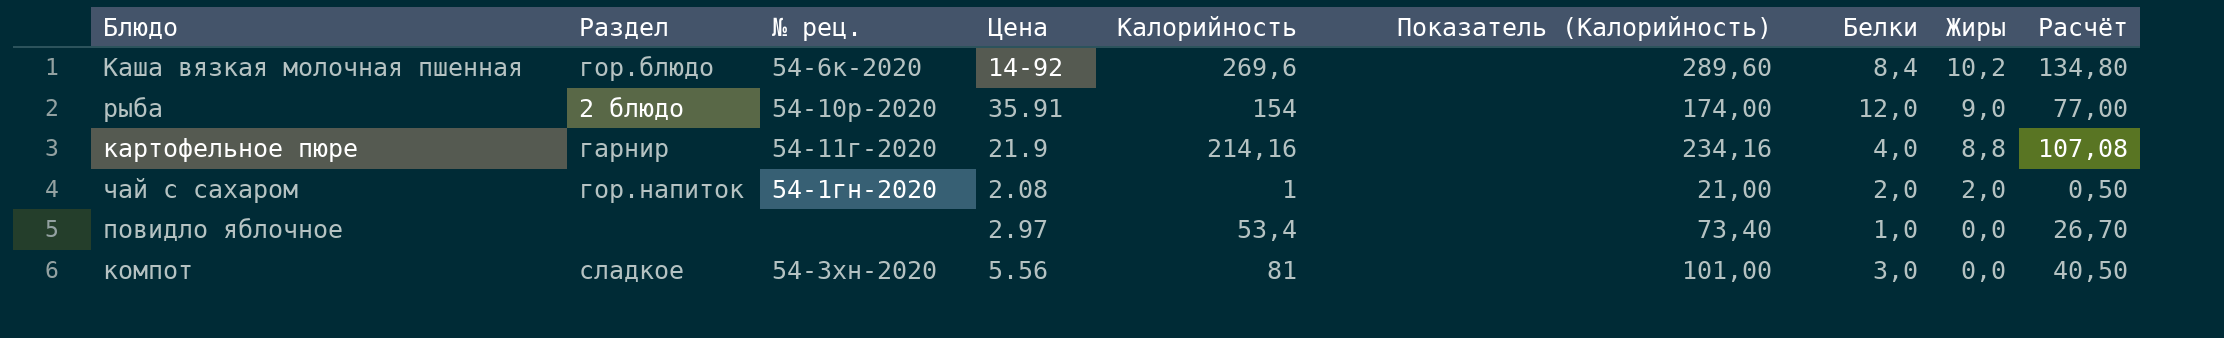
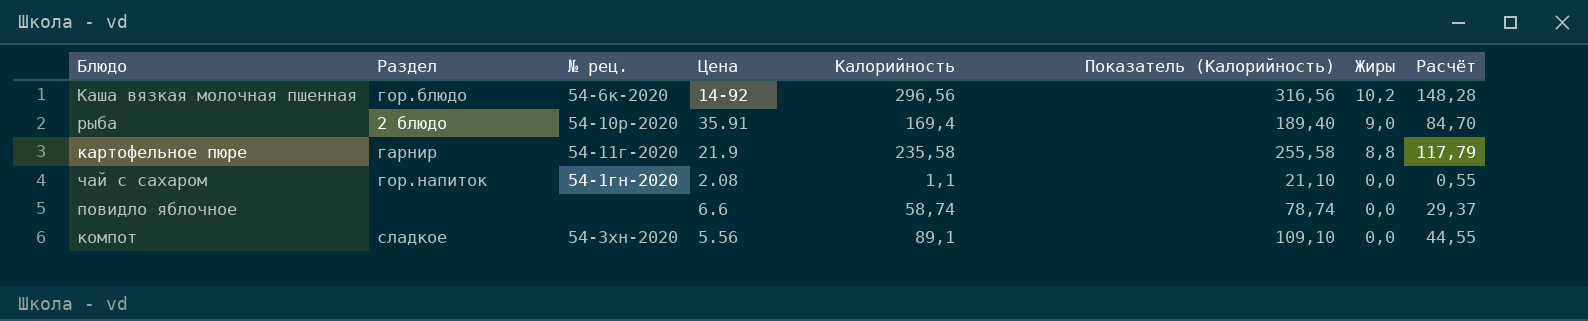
column Белки | position: 7 -> none
Каша вязкая молочная пшенная | Калорийность: 269,6 -> 296,56
Каша вязкая молочная пшенная | Показатель (Калорийность): 289,60 -> 316,56
Каша вязкая молочная пшенная | Расчёт: 134,80 -> 148,28
рыба | Калорийность: 154 -> 169,4
рыба | Показатель (Калорийность): 174,00 -> 189,40
рыба | Расчёт: 77,00 -> 84,70
картофельное пюре | Калорийность: 214,16 -> 235,58
картофельное пюре | Показатель (Калорийность): 234,16 -> 255,58
картофельное пюре | Расчёт: 107,08 -> 117,79
чай с сахаром | Калорийность: 1 -> 1,1
чай с сахаром | Показатель (Калорийность): 21,00 -> 21,10
чай с сахаром | Жиры: 2,0 -> 0,0
чай с сахаром | Расчёт: 0,50 -> 0,55
повидло яблочное | Цена: 2.97 -> 6.6
повидло яблочное | Калорийность: 53,4 -> 58,74
повидло яблочное | Показатель (Калорийность): 73,40 -> 78,74
повидло яблочное | Расчёт: 26,70 -> 29,37
компот | Калорийность: 81 -> 89,1
компот | Показатель (Калорийность): 101,00 -> 109,10
компот | Расчёт: 40,50 -> 44,55

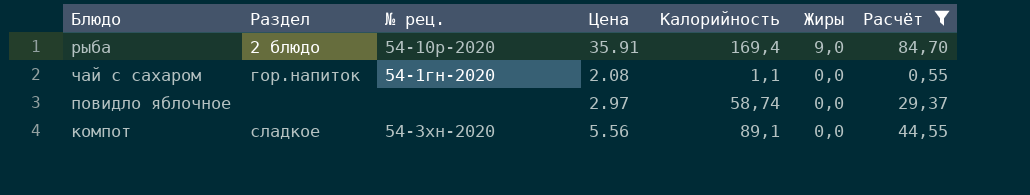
filter: none -> Расчёт <= 84,70
column Показатель (Калорийность) | formula: [Калорийность] + 20 -> none
повидло яблочное | Цена: 6.6 -> 2.97

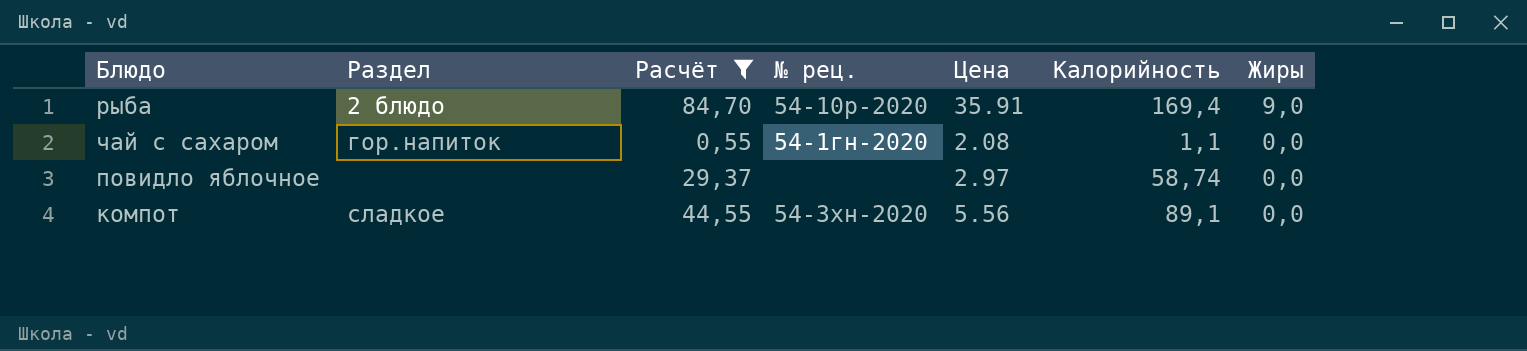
column Расчёт | position: 7 -> 3

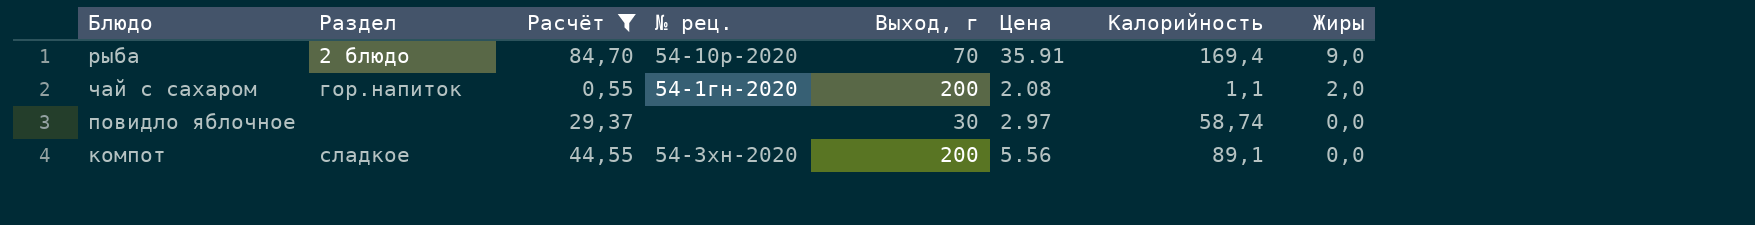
column Выход, г | position: none -> 5
чай с сахаром | Жиры: 0,0 -> 2,0

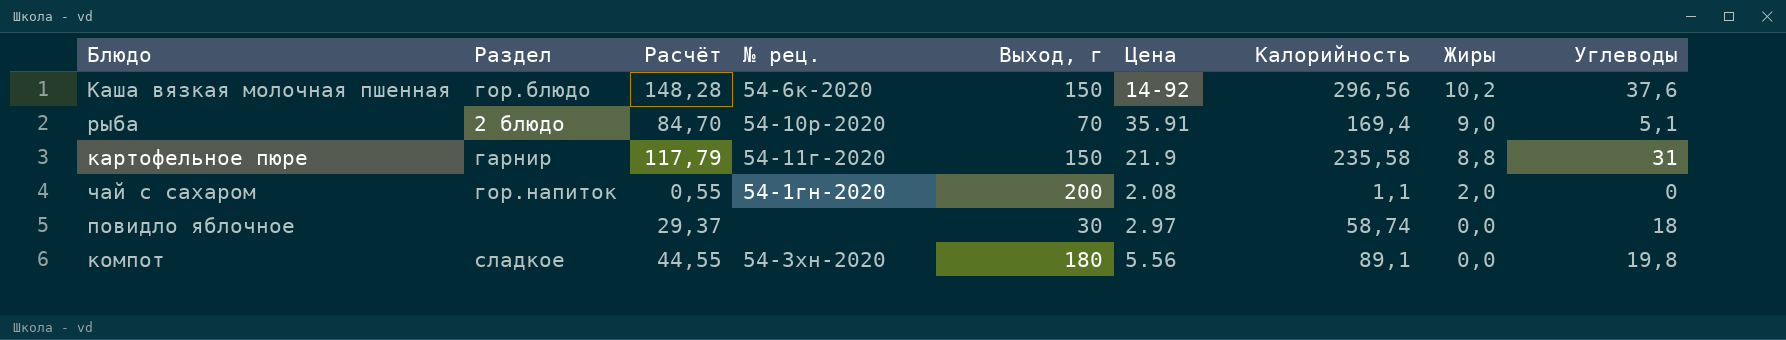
filter: Расчёт <= 84,70 -> none
column Углеводы | position: none -> 9
компот | Выход, г: 200 -> 180

